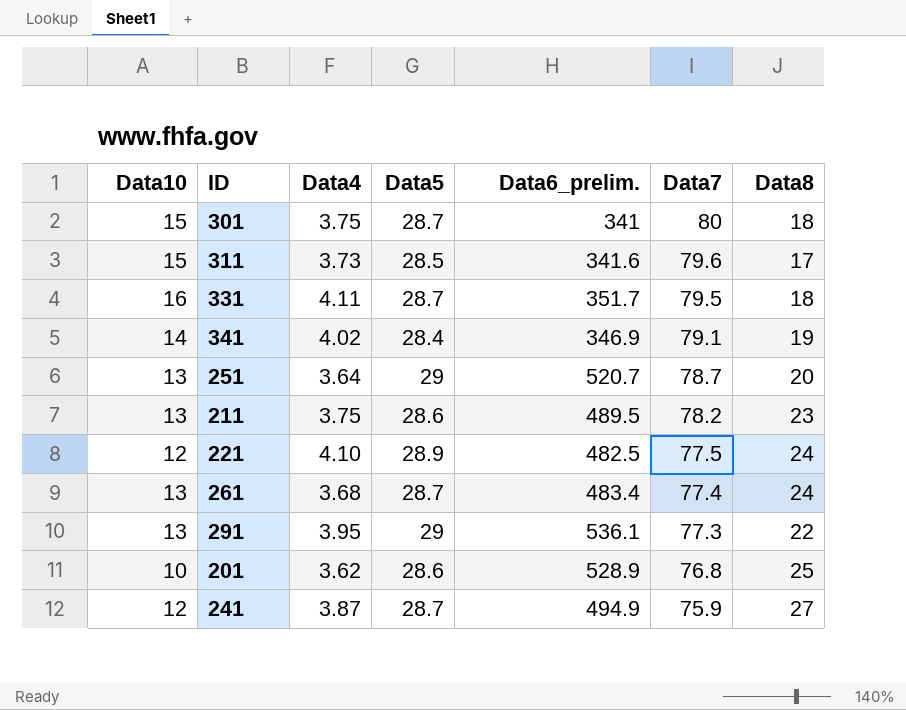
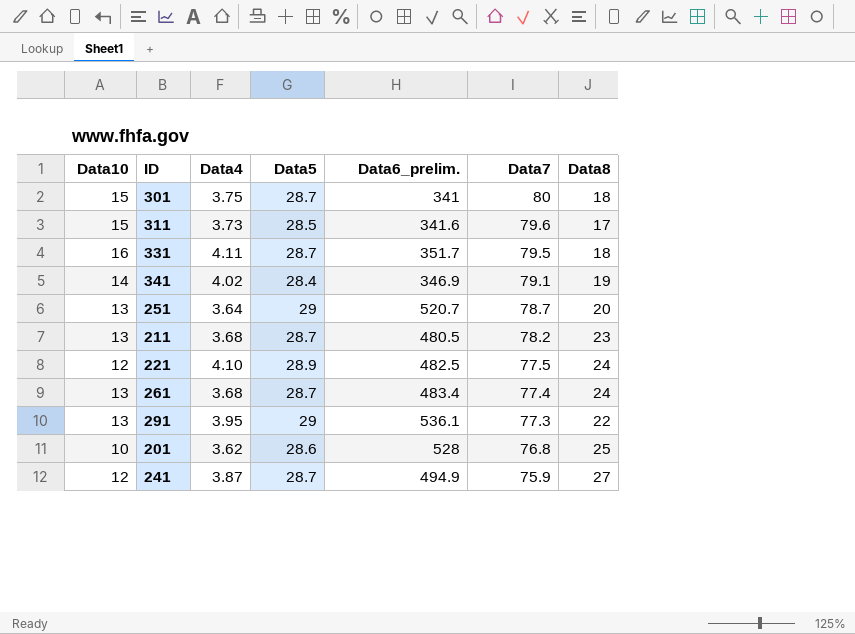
211 | Data4: 3.75 -> 3.68
211 | Data5: 28.6 -> 28.7
211 | Data6_prelim.: 489.5 -> 480.5
201 | Data6_prelim.: 528.9 -> 528

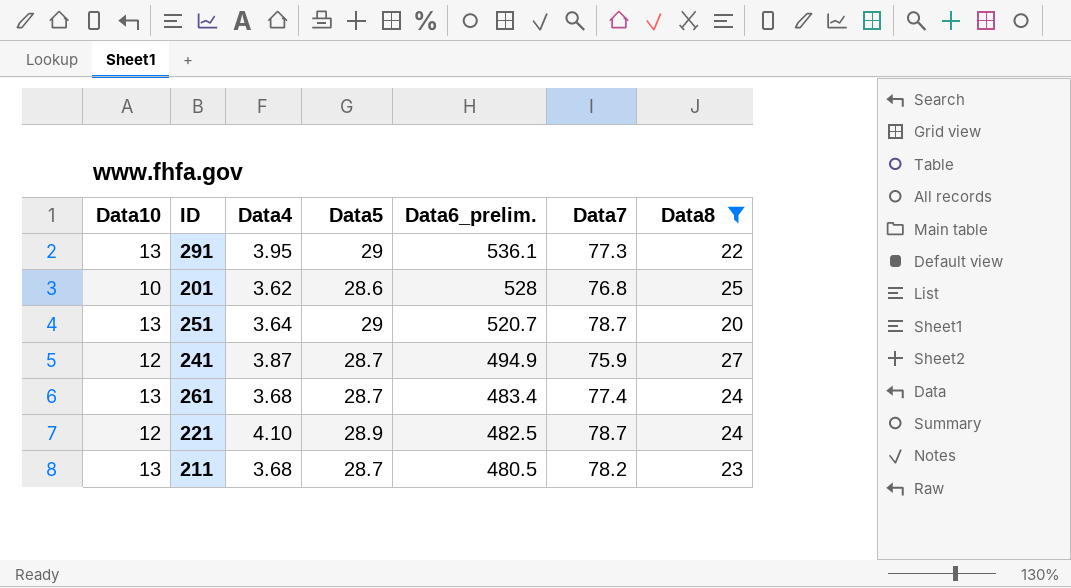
filter: none -> Data8 >= 20
row order: Data7 descending -> Data6_prelim. descending
221 | Data7: 77.5 -> 78.7

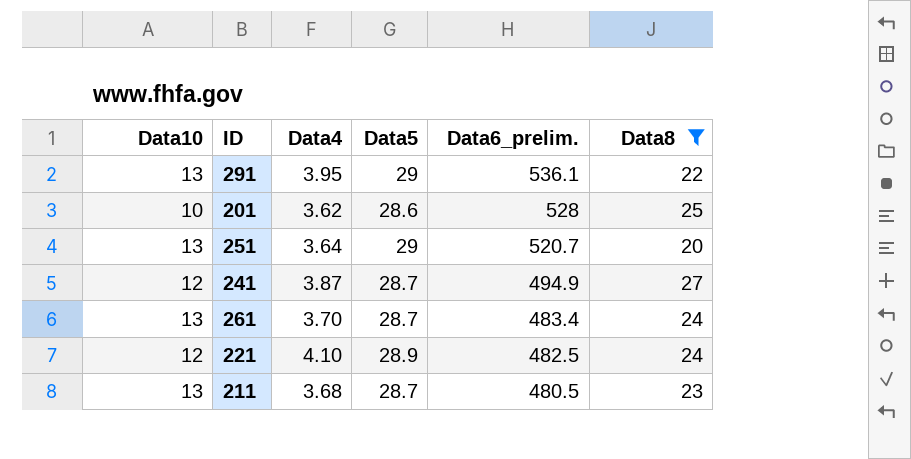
column Data7 | position: 6 -> none
261 | Data4: 3.68 -> 3.70

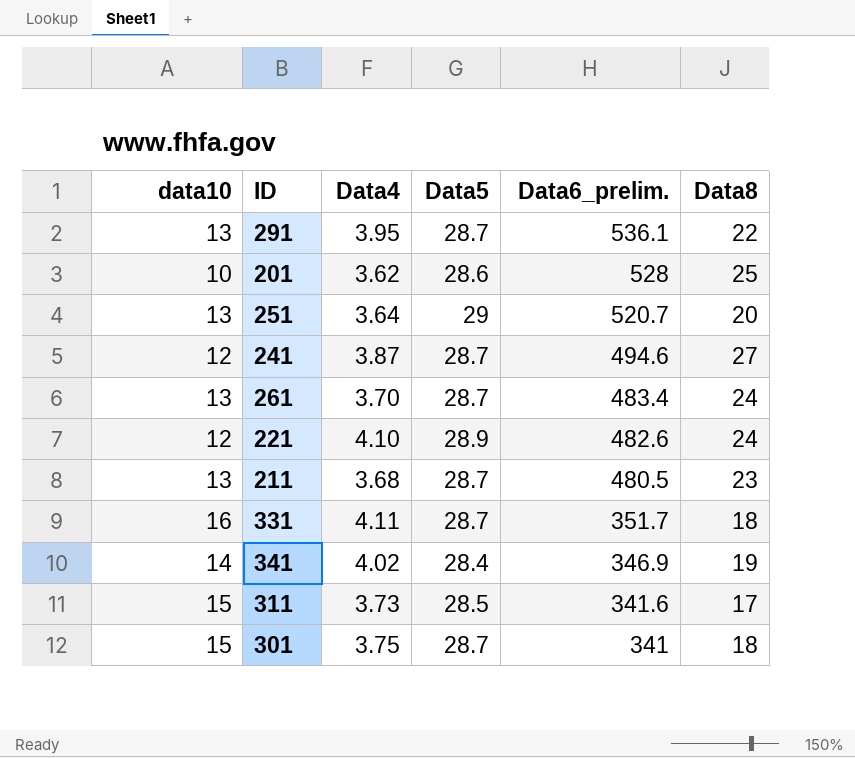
filter: Data8 >= 20 -> none
column name: Data10 -> data10
291 | Data5: 29 -> 28.7
241 | Data6_prelim.: 494.9 -> 494.6
221 | Data6_prelim.: 482.5 -> 482.6

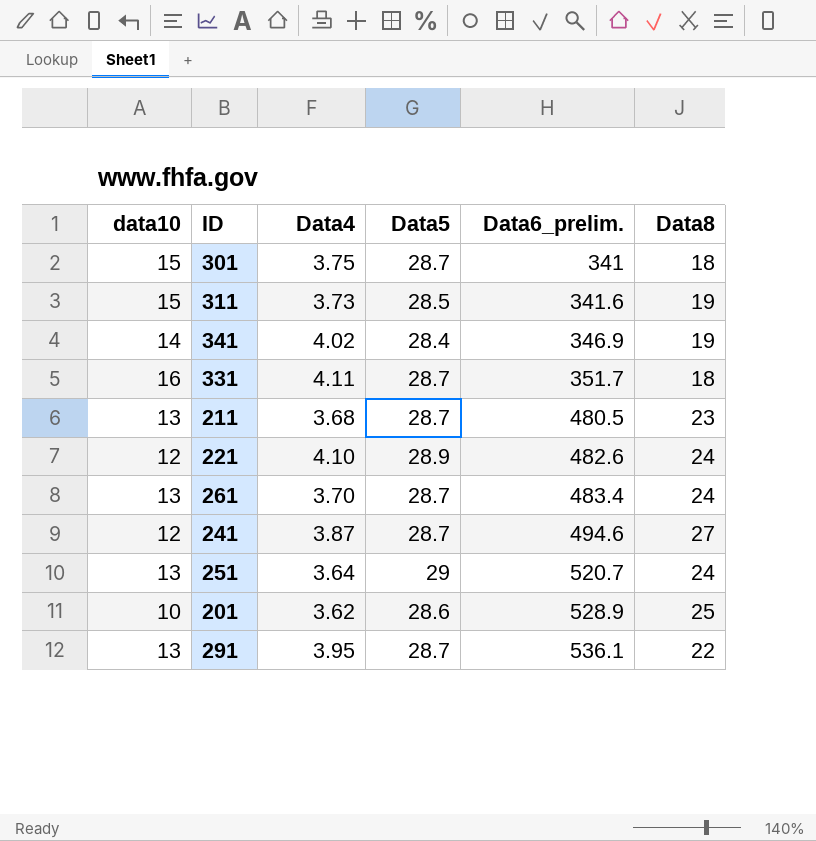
row order: Data6_prelim. descending -> Data6_prelim. ascending
311 | Data8: 17 -> 19
251 | Data8: 20 -> 24
201 | Data6_prelim.: 528 -> 528.9

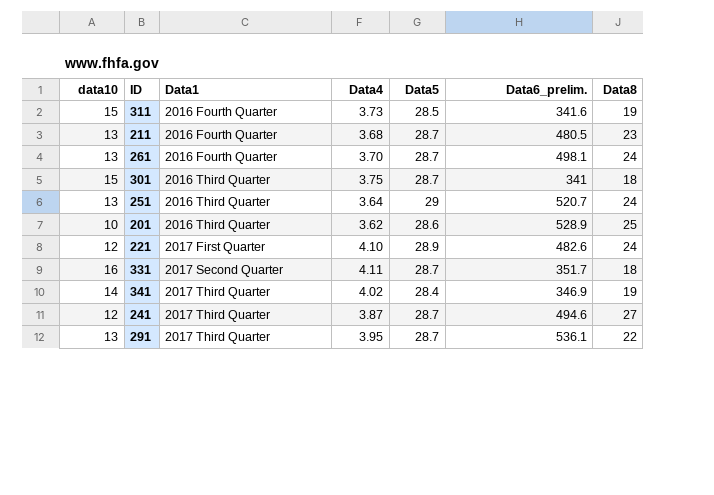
row order: Data6_prelim. ascending -> Data1 ascending
column Data1 | position: none -> 3
261 | Data6_prelim.: 483.4 -> 498.1

